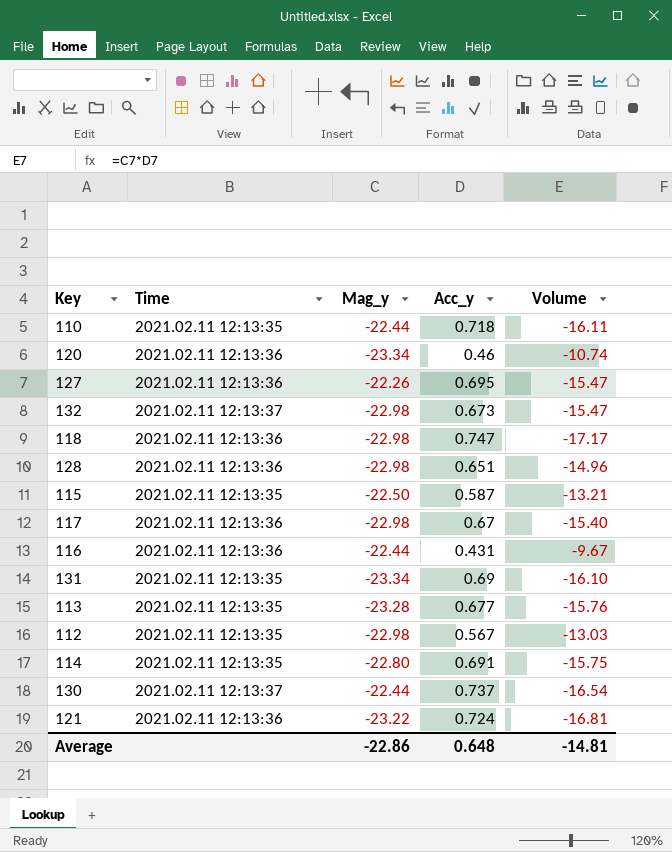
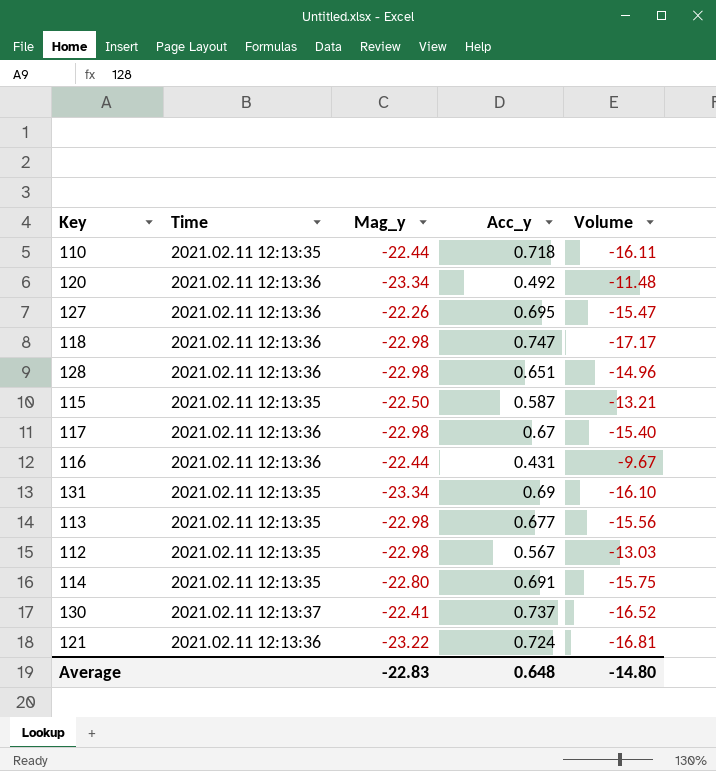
row 132: 2021.02.11 12:13:37 | -22.98 | 0.673 | -15.47 -> none
120 | Acc_y: 0.46 -> 0.492
120 | Volume: -10.74 -> -11.48
113 | Mag_y: -23.28 -> -22.98
113 | Volume: -15.76 -> -15.56
130 | Mag_y: -22.44 -> -22.41
130 | Volume: -16.54 -> -16.52
Average | Mag_y: -22.86 -> -22.83
Average | Volume: -14.81 -> -14.80

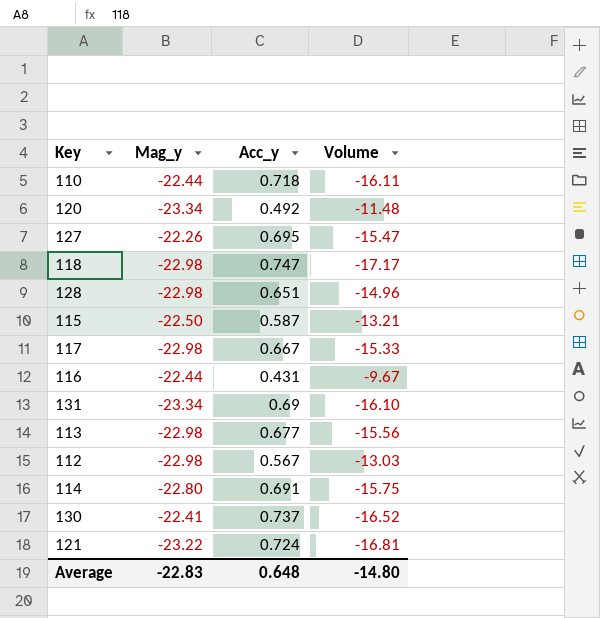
column Time | position: 2 -> none
117 | Acc_y: 0.67 -> 0.667
117 | Volume: -15.40 -> -15.33

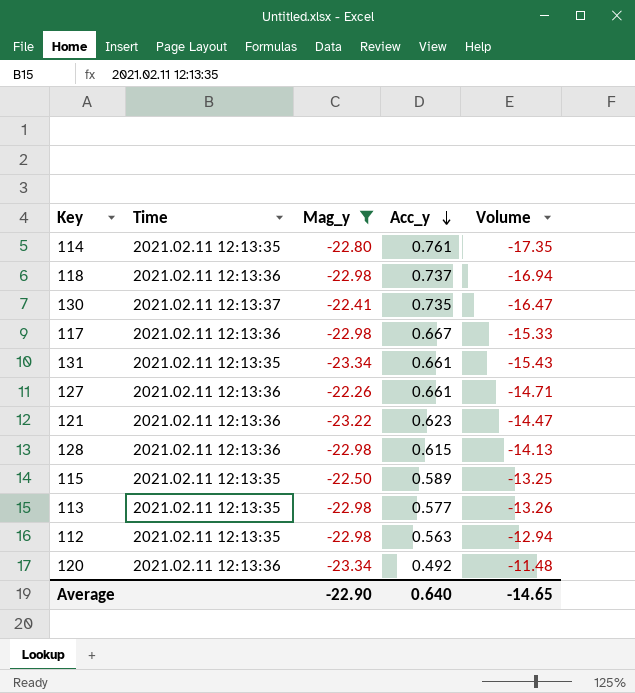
filter: none -> Mag_y != -22.44
row order: none -> Acc_y descending
column Time | position: none -> 2
114 | Acc_y: 0.691 -> 0.761
114 | Volume: -15.75 -> -17.35
118 | Acc_y: 0.747 -> 0.737
118 | Volume: -17.17 -> -16.94
130 | Acc_y: 0.737 -> 0.735
130 | Volume: -16.52 -> -16.47
131 | Acc_y: 0.69 -> 0.661
131 | Volume: -16.10 -> -15.43
127 | Acc_y: 0.695 -> 0.661
127 | Volume: -15.47 -> -14.71
121 | Acc_y: 0.724 -> 0.623
121 | Volume: -16.81 -> -14.47
128 | Acc_y: 0.651 -> 0.615
128 | Volume: -14.96 -> -14.13
115 | Acc_y: 0.587 -> 0.589
115 | Volume: -13.21 -> -13.25
113 | Acc_y: 0.677 -> 0.577
113 | Volume: -15.56 -> -13.26
112 | Acc_y: 0.567 -> 0.563
112 | Volume: -13.03 -> -12.94
Average | Mag_y: -22.83 -> -22.90
Average | Acc_y: 0.648 -> 0.640
Average | Volume: -14.80 -> -14.65

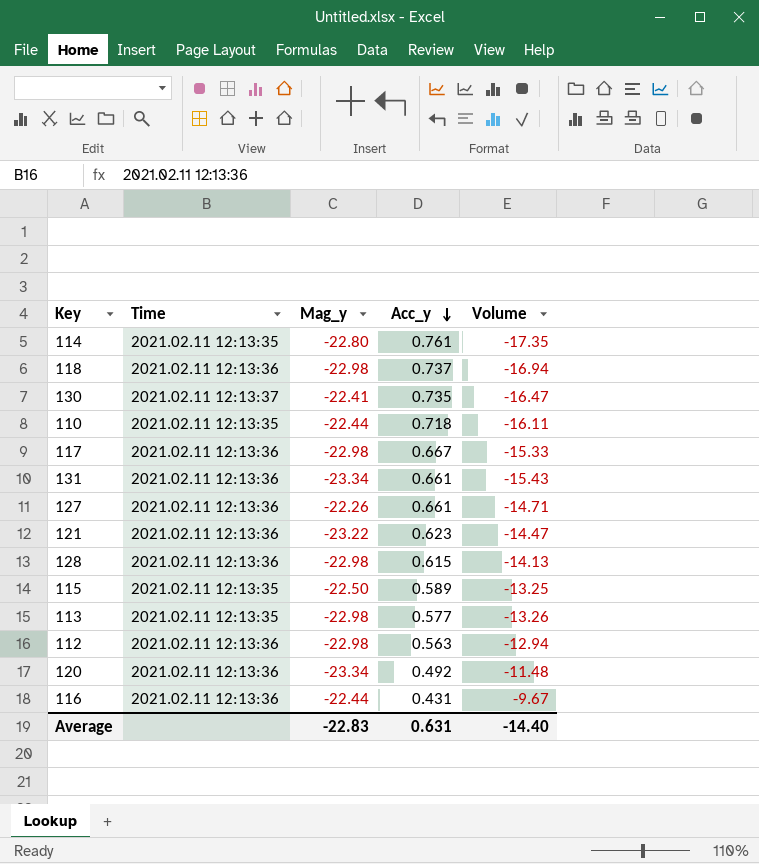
filter: Mag_y != -22.44 -> none
131 | Time: 2021.02.11 12:13:35 -> 2021.02.11 12:13:36
112 | Time: 2021.02.11 12:13:35 -> 2021.02.11 12:13:36
Average | Mag_y: -22.90 -> -22.83
Average | Acc_y: 0.640 -> 0.631
Average | Volume: -14.65 -> -14.40

